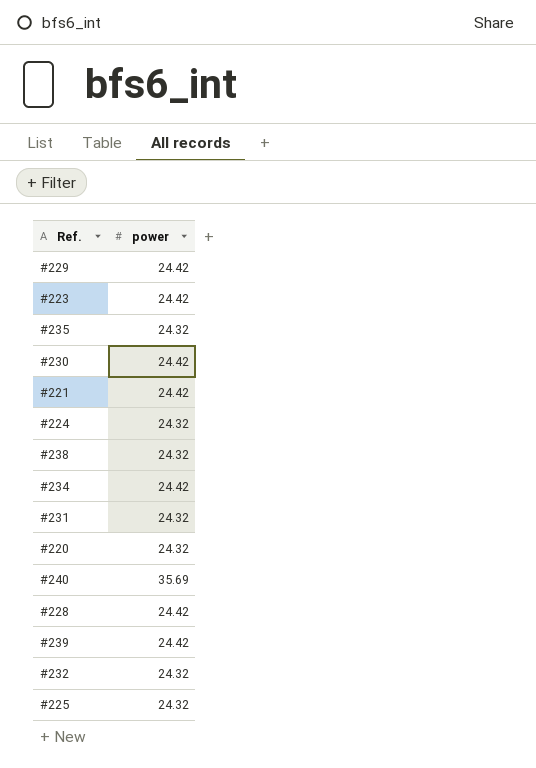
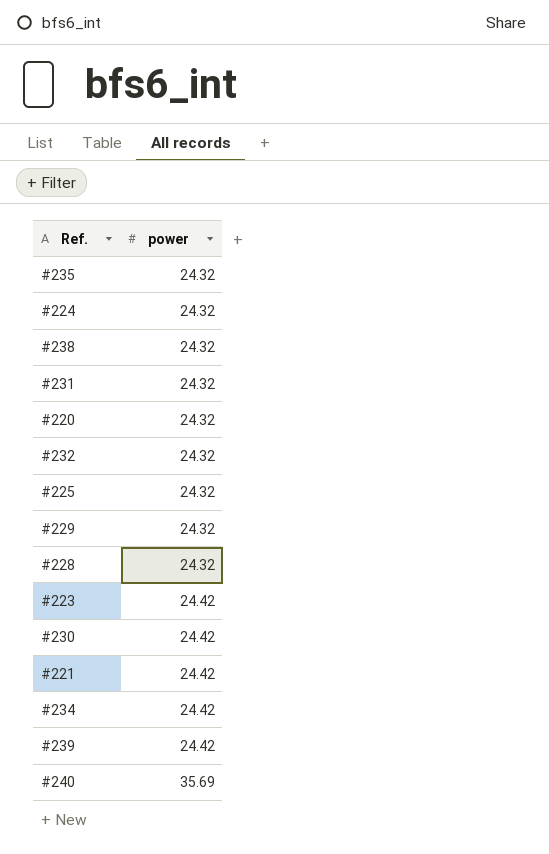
row order: none -> power ascending
#229 | power: 24.42 -> 24.32
#228 | power: 24.42 -> 24.32

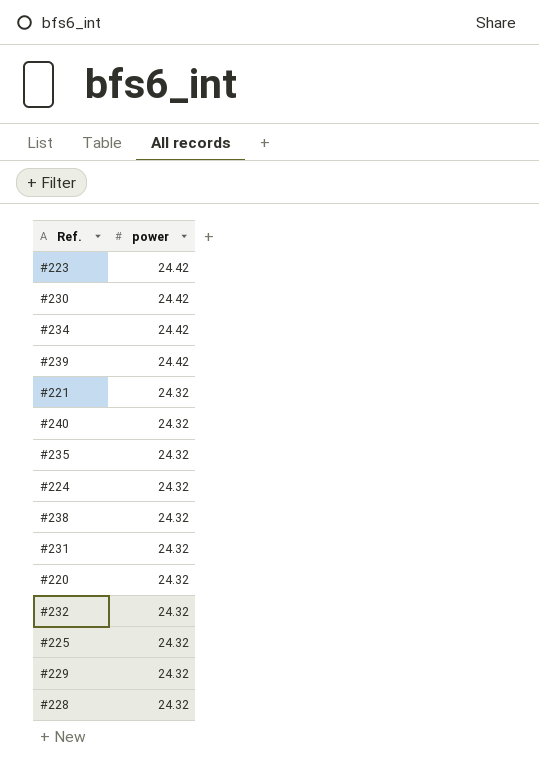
row order: power ascending -> power descending
#221 | power: 24.42 -> 24.32
#240 | power: 35.69 -> 24.32

